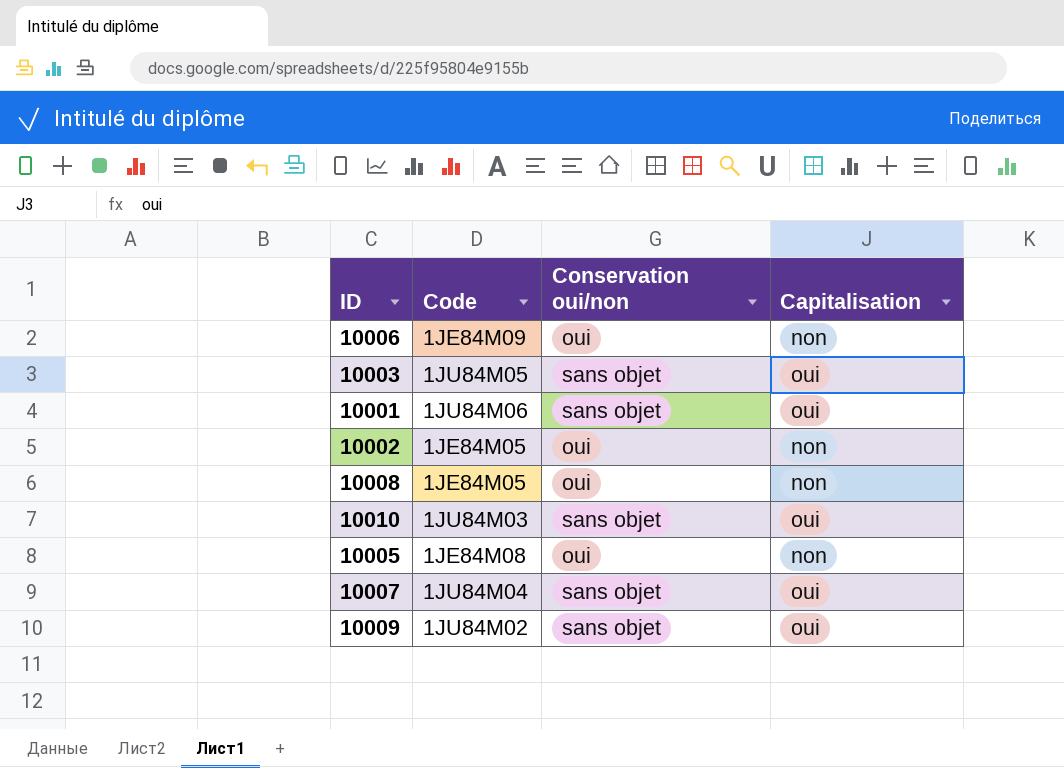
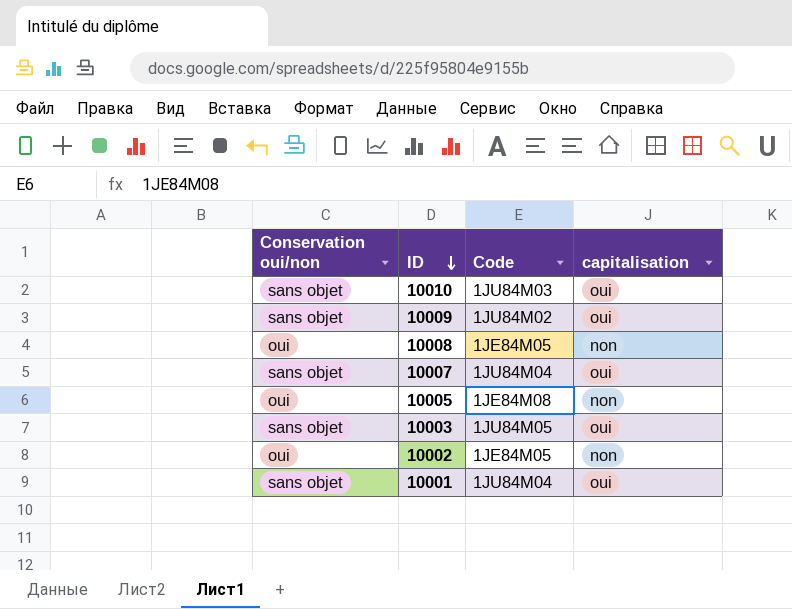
row order: none -> ID descending
column Conservation oui/non | position: 3 -> 1
column name: Capitalisation -> capitalisation
row 10006: 1JE84M09 | oui | non -> none
10001 | Code: 1JU84M06 -> 1JU84M04

